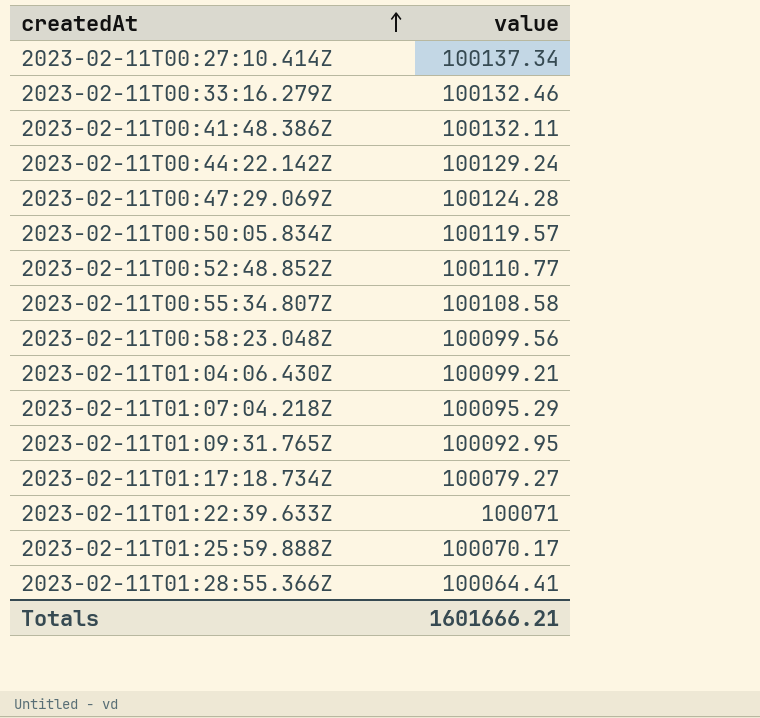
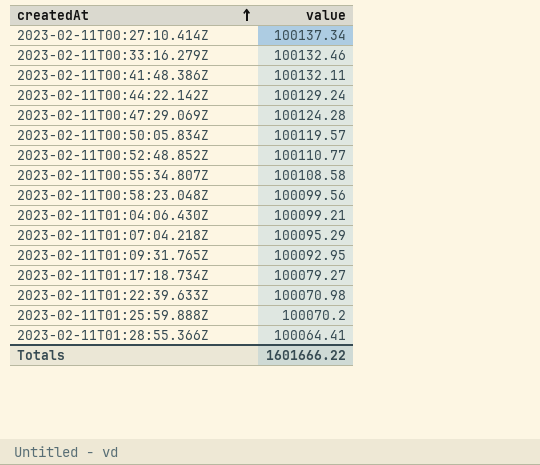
2023-02-11T01:22:39.633Z | value: 100071 -> 100070.98
2023-02-11T01:25:59.888Z | value: 100070.17 -> 100070.2
Totals | value: 1601666.21 -> 1601666.22

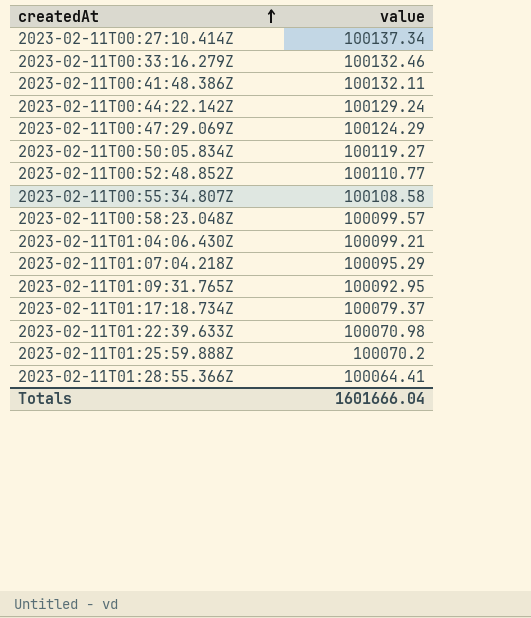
2023-02-11T00:47:29.069Z | value: 100124.28 -> 100124.29
2023-02-11T00:50:05.834Z | value: 100119.57 -> 100119.27
2023-02-11T00:58:23.048Z | value: 100099.56 -> 100099.57
2023-02-11T01:17:18.734Z | value: 100079.27 -> 100079.37
Totals | value: 1601666.22 -> 1601666.04

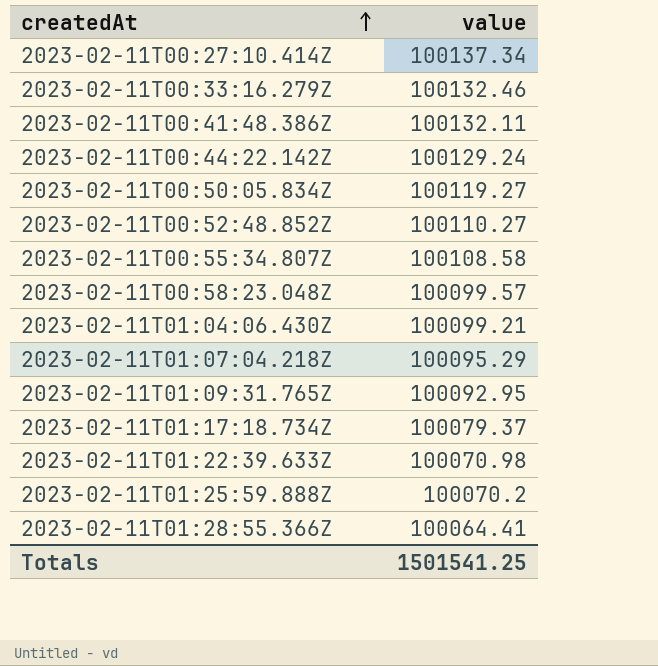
row 2023-02-11T00:47:29.069Z: 100124.29 -> none
2023-02-11T00:52:48.852Z | value: 100110.77 -> 100110.27
Totals | value: 1601666.04 -> 1501541.25

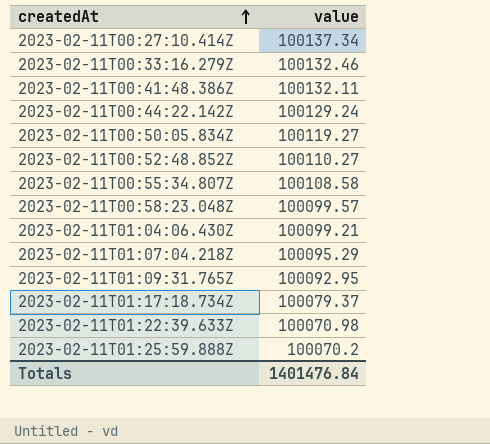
row 2023-02-11T01:28:55.366Z: 100064.41 -> none
Totals | value: 1501541.25 -> 1401476.84

